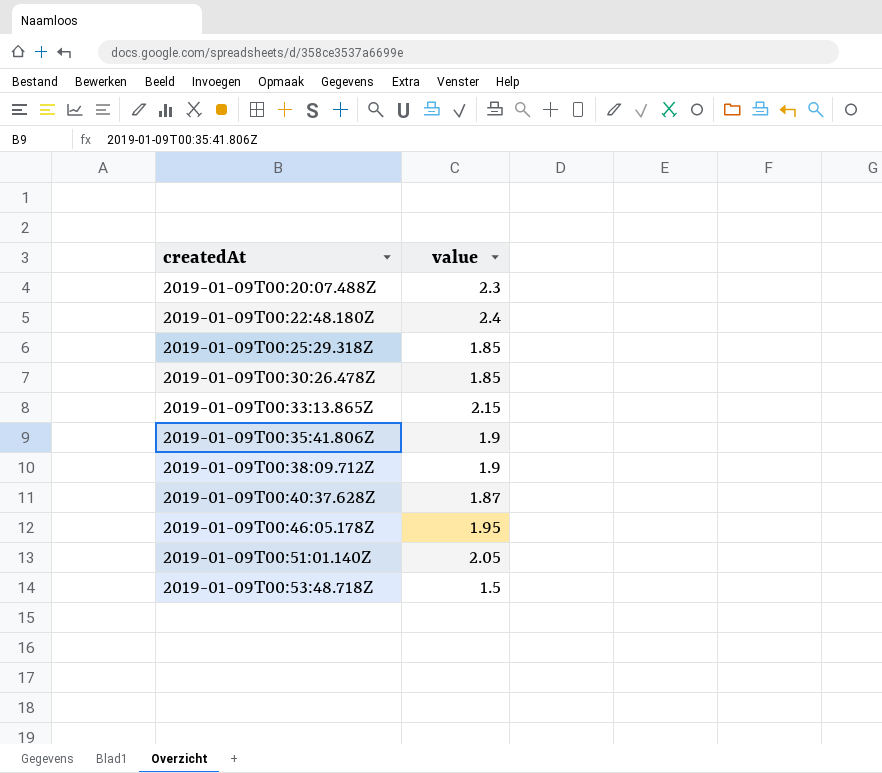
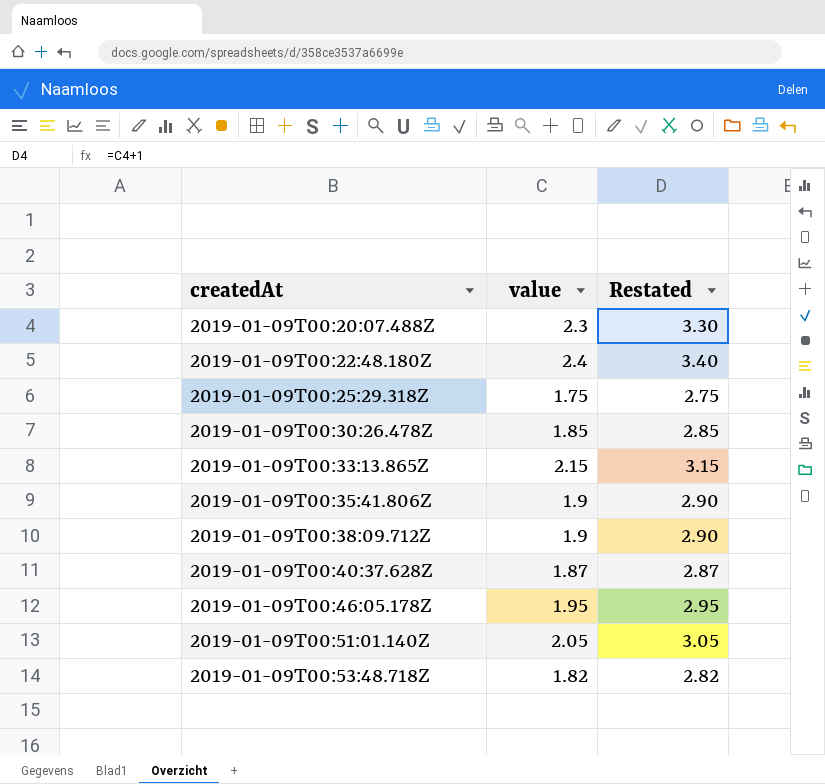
column Restated | formula: none -> [value] + 1
2019-01-09T00:25:29.318Z | value: 1.85 -> 1.75
2019-01-09T00:53:48.718Z | value: 1.5 -> 1.82

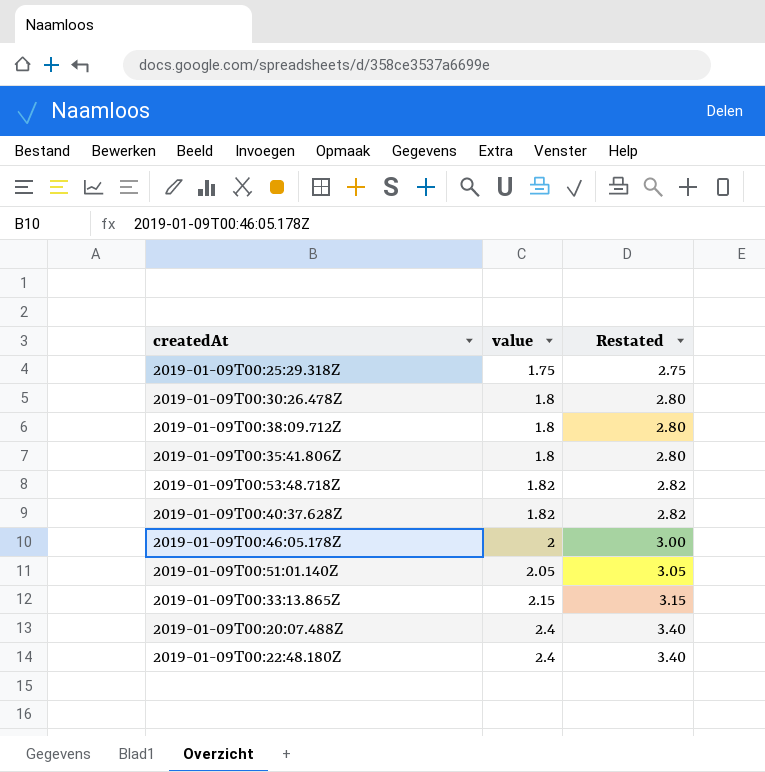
row order: createdAt ascending -> value ascending
2019-01-09T00:30:26.478Z | value: 1.85 -> 1.8
2019-01-09T00:30:26.478Z | Restated: 2.85 -> 2.80
2019-01-09T00:38:09.712Z | value: 1.9 -> 1.8
2019-01-09T00:38:09.712Z | Restated: 2.90 -> 2.80
2019-01-09T00:35:41.806Z | value: 1.9 -> 1.8
2019-01-09T00:35:41.806Z | Restated: 2.90 -> 2.80
2019-01-09T00:40:37.628Z | value: 1.87 -> 1.82
2019-01-09T00:40:37.628Z | Restated: 2.87 -> 2.82
2019-01-09T00:46:05.178Z | value: 1.95 -> 2
2019-01-09T00:46:05.178Z | Restated: 2.95 -> 3.00
2019-01-09T00:20:07.488Z | value: 2.3 -> 2.4
2019-01-09T00:20:07.488Z | Restated: 3.30 -> 3.40

